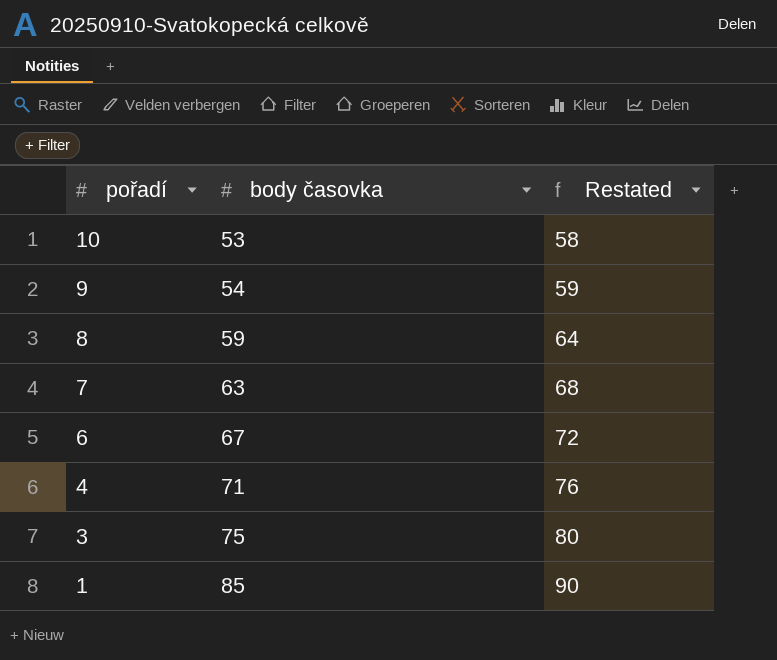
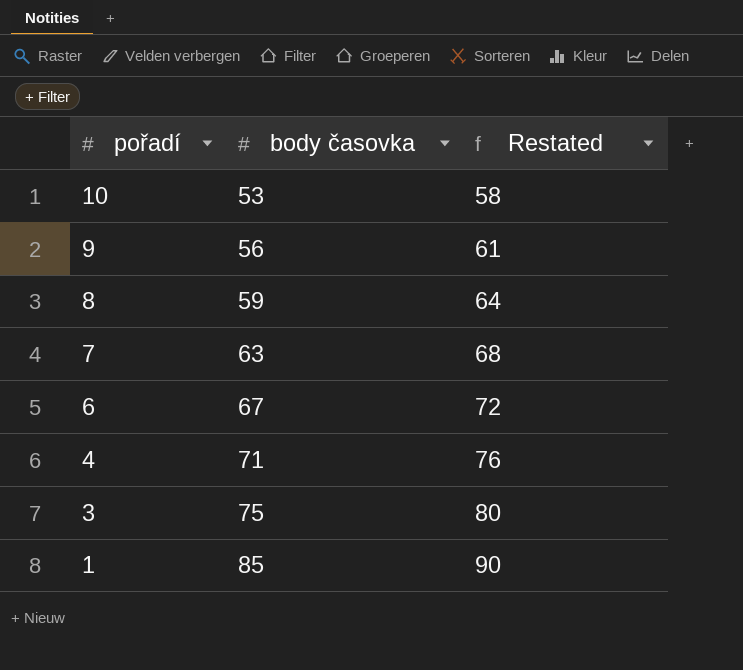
9 | body časovka: 54 -> 56
9 | Restated: 59 -> 61

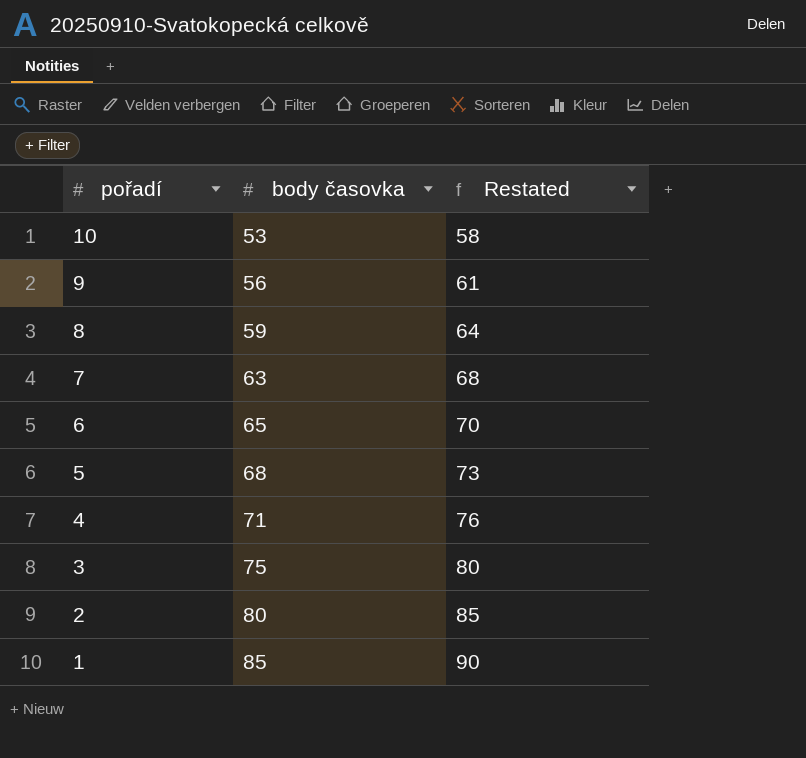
6 | body časovka: 67 -> 65
6 | Restated: 72 -> 70
row 5: none -> 68 | 73
row 2: none -> 80 | 85

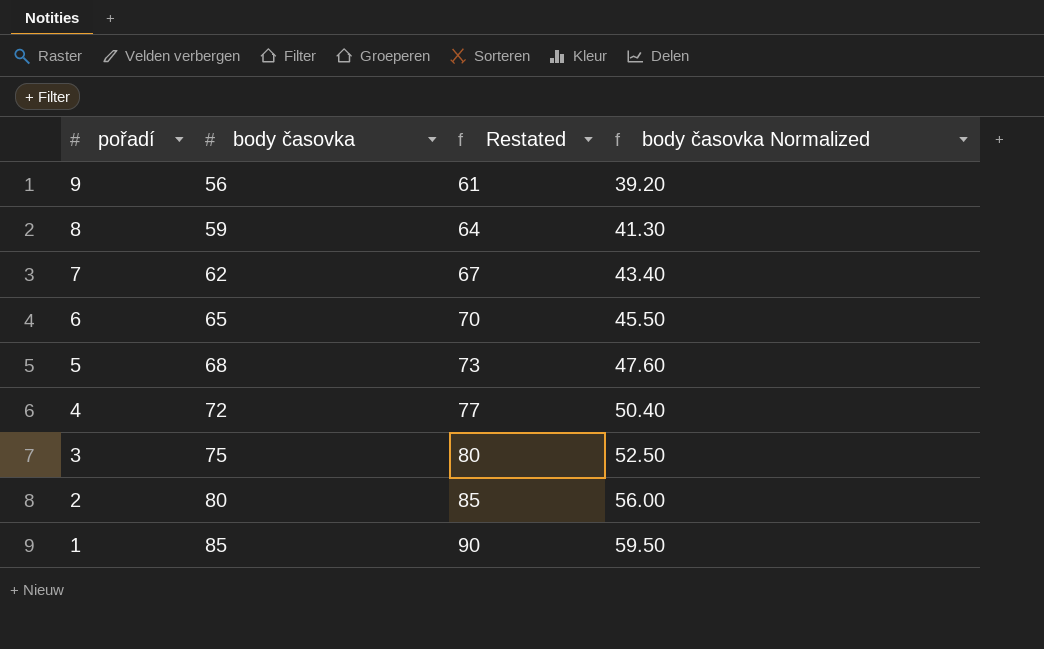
column body časovka Normalized | formula: none -> [body časovka] * 0.7
row 10: 53 | 58 -> none
7 | body časovka: 63 -> 62
7 | Restated: 68 -> 67
4 | body časovka: 71 -> 72
4 | Restated: 76 -> 77

